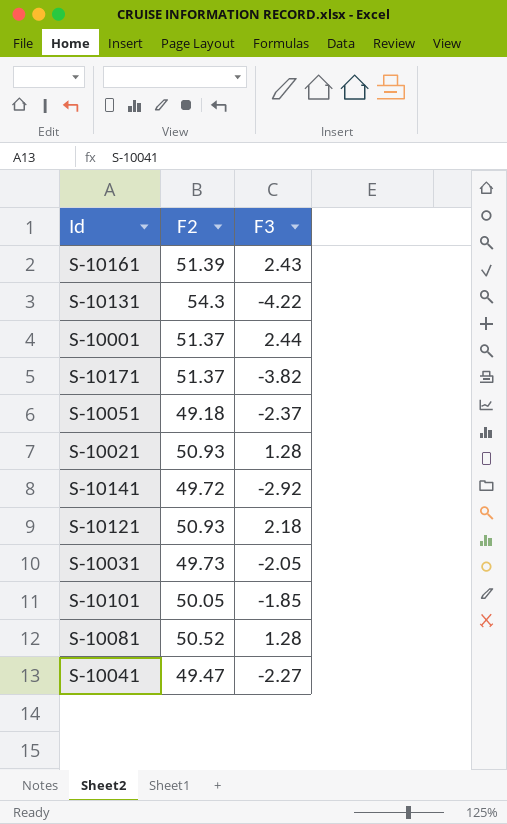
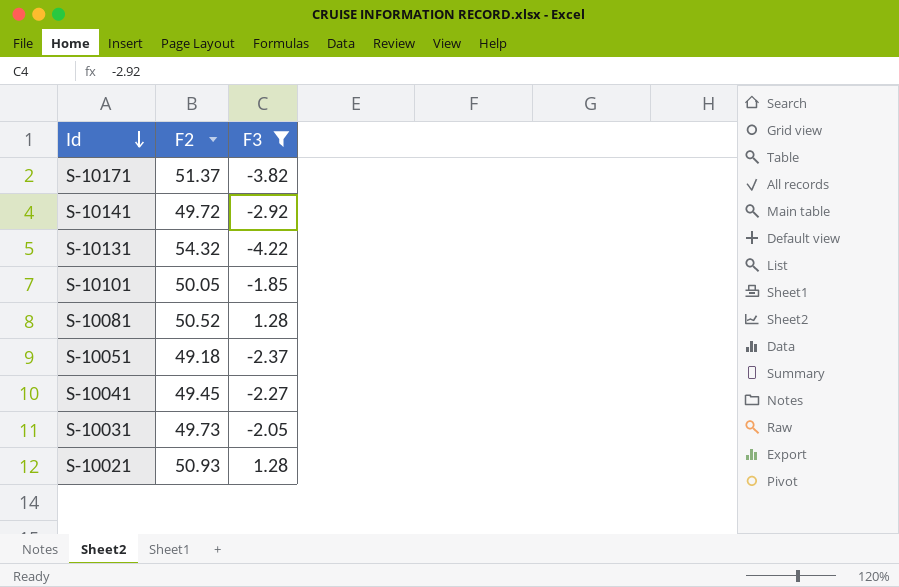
filter: none -> F3 <= 1.28
row order: none -> Id descending
S-10131 | F2: 54.3 -> 54.32
S-10041 | F2: 49.47 -> 49.45

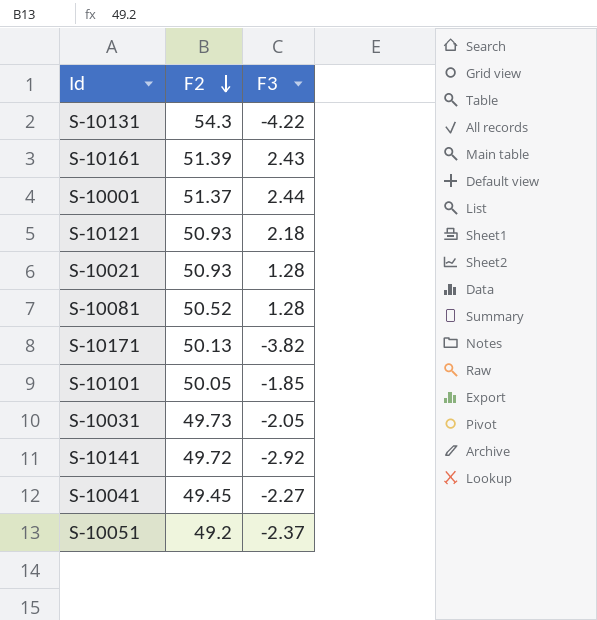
filter: F3 <= 1.28 -> none
row order: Id descending -> F2 descending
S-10131 | F2: 54.32 -> 54.3
S-10171 | F2: 51.37 -> 50.13
S-10051 | F2: 49.18 -> 49.2

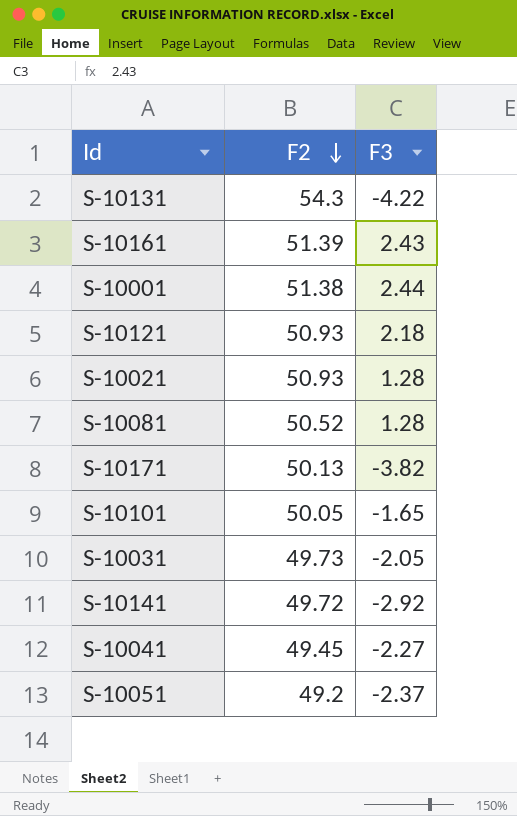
S-10001 | F2: 51.37 -> 51.38
S-10101 | F3: -1.85 -> -1.65

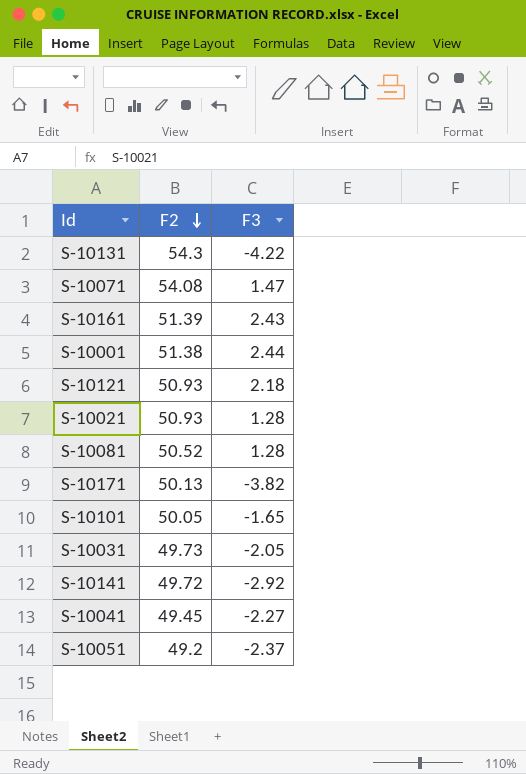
row S-10071: none -> 54.08 | 1.47

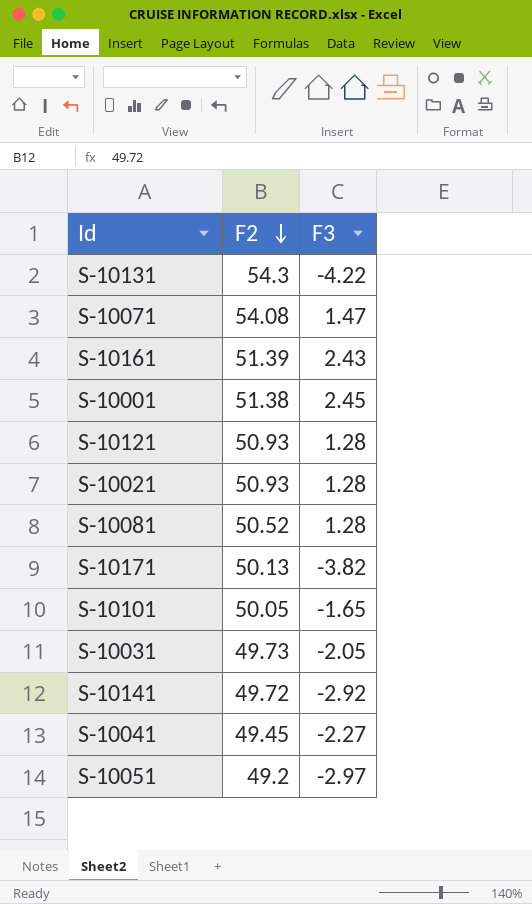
S-10001 | F3: 2.44 -> 2.45
S-10121 | F3: 2.18 -> 1.28
S-10051 | F3: -2.37 -> -2.97

